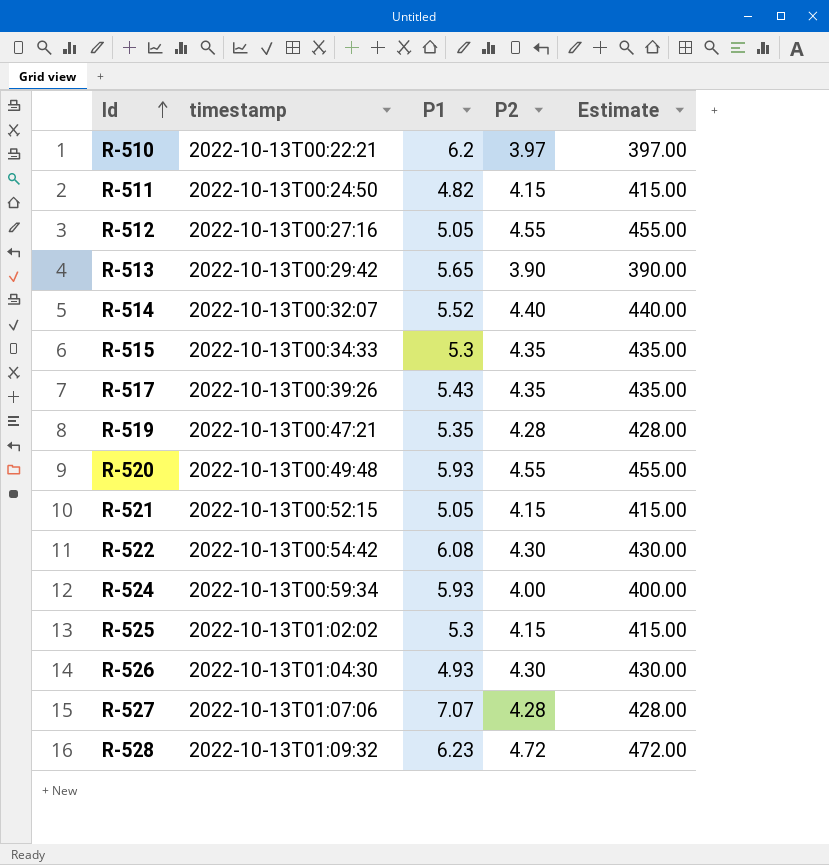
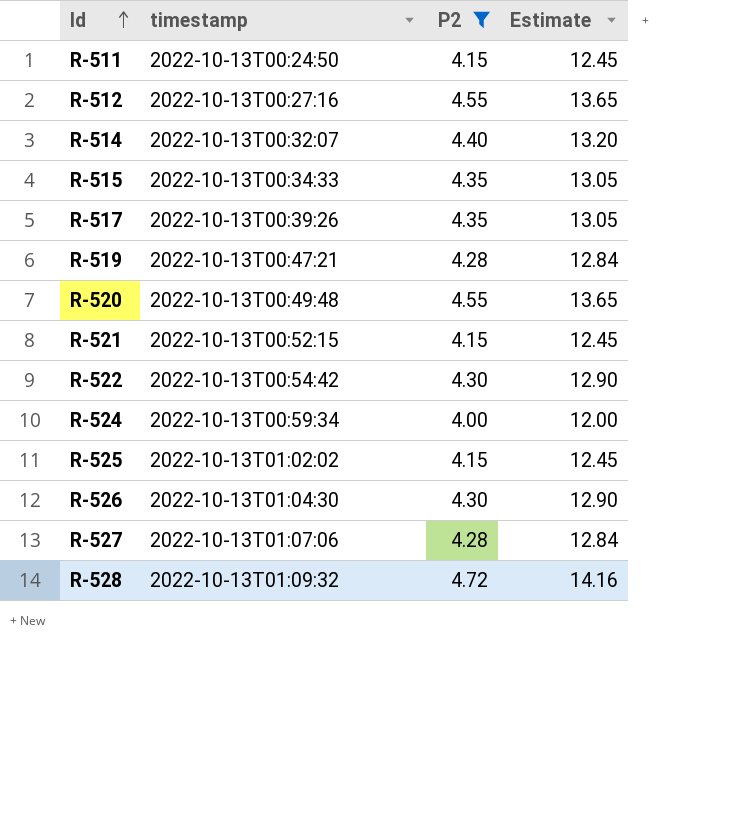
filter: none -> P2 >= 4.00
column P1 | position: 3 -> none
column Estimate | formula: [P2] * 100 -> [P2] * 3

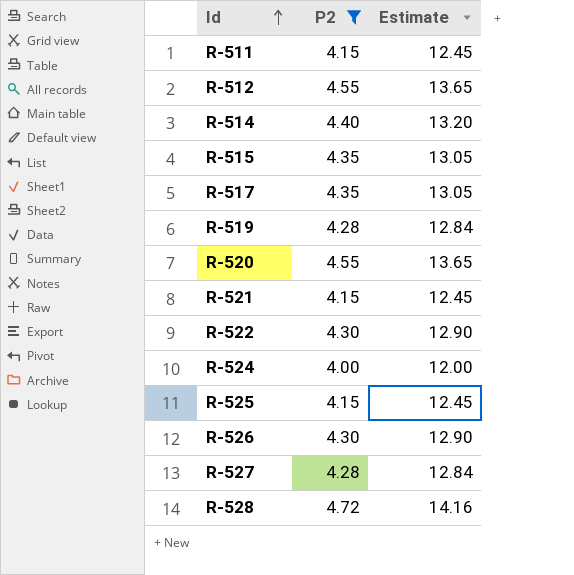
column timestamp | position: 2 -> none

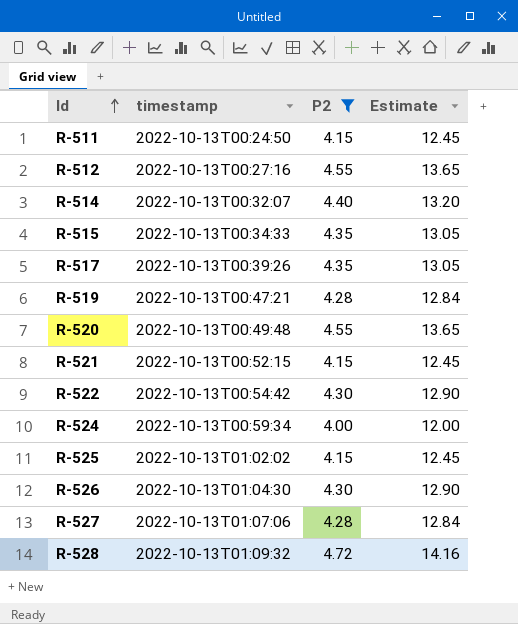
column timestamp | position: none -> 2

